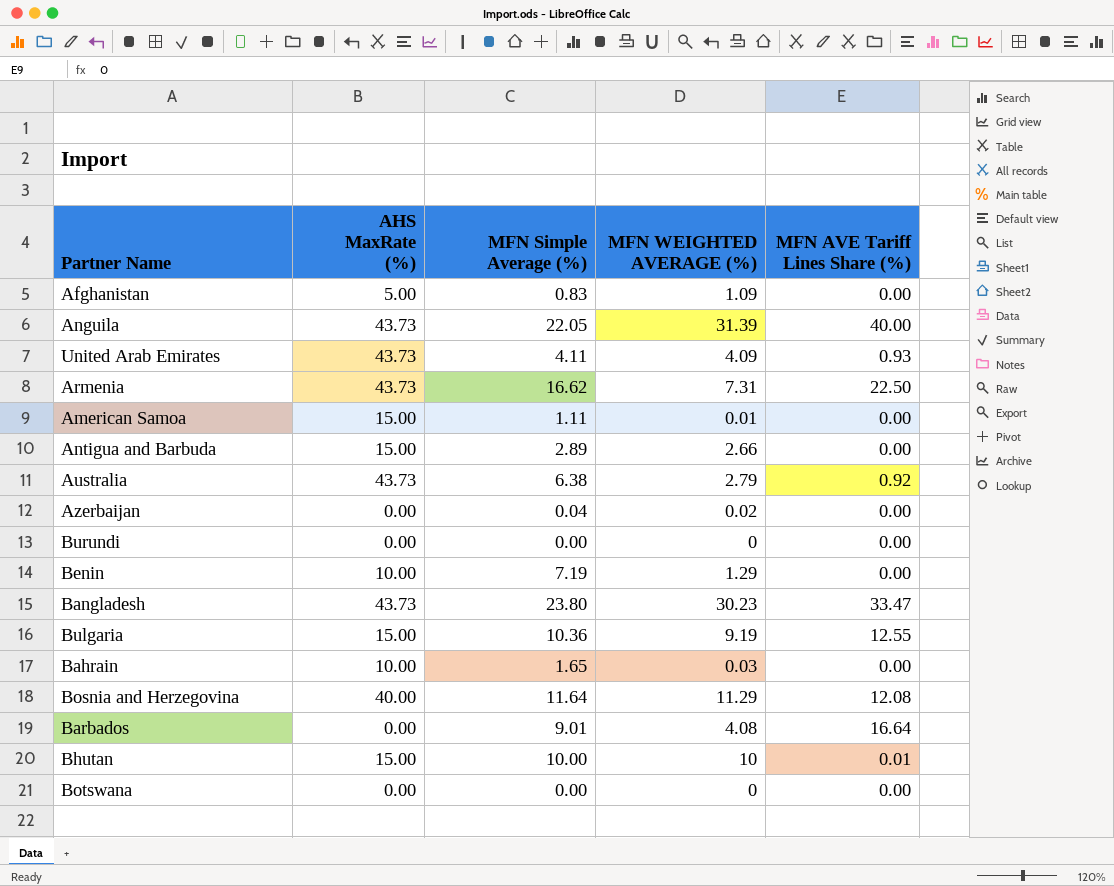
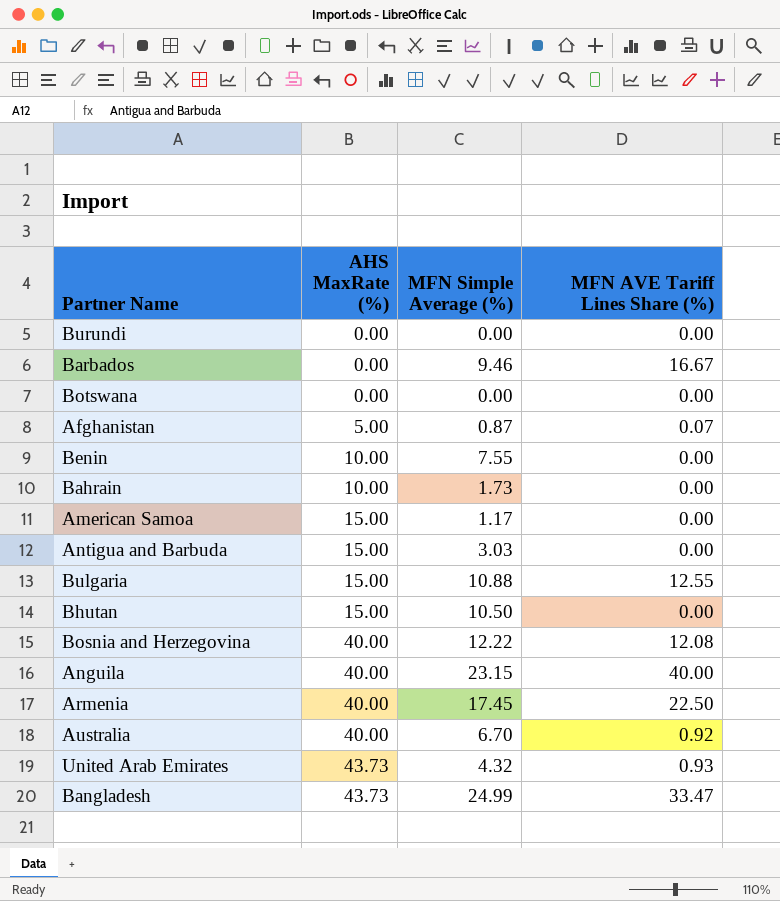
row order: none -> AHS MaxRate (%) ascending
column MFN WEIGHTED AVERAGE (%) | position: 4 -> none
row Azerbaijan: 0.00 | 0.04 | 0.02 | 0.00 -> none
Barbados | MFN Simple Average (%): 9.01 -> 9.46
Barbados | MFN AVE Tariff Lines Share (%): 16.64 -> 16.67
Afghanistan | MFN Simple Average (%): 0.83 -> 0.87
Afghanistan | MFN AVE Tariff Lines Share (%): 0.00 -> 0.07
Benin | MFN Simple Average (%): 7.19 -> 7.55
Bahrain | MFN Simple Average (%): 1.65 -> 1.73
American Samoa | MFN Simple Average (%): 1.11 -> 1.17
Antigua and Barbuda | MFN Simple Average (%): 2.89 -> 3.03
Bulgaria | MFN Simple Average (%): 10.36 -> 10.88
Bhutan | MFN Simple Average (%): 10.00 -> 10.50
Bhutan | MFN AVE Tariff Lines Share (%): 0.01 -> 0.00
Bosnia and Herzegovina | MFN Simple Average (%): 11.64 -> 12.22
Anguila | AHS MaxRate (%): 43.73 -> 40.00
Anguila | MFN Simple Average (%): 22.05 -> 23.15
Armenia | AHS MaxRate (%): 43.73 -> 40.00
Armenia | MFN Simple Average (%): 16.62 -> 17.45
Australia | AHS MaxRate (%): 43.73 -> 40.00
Australia | MFN Simple Average (%): 6.38 -> 6.70
United Arab Emirates | MFN Simple Average (%): 4.11 -> 4.32
Bangladesh | MFN Simple Average (%): 23.80 -> 24.99

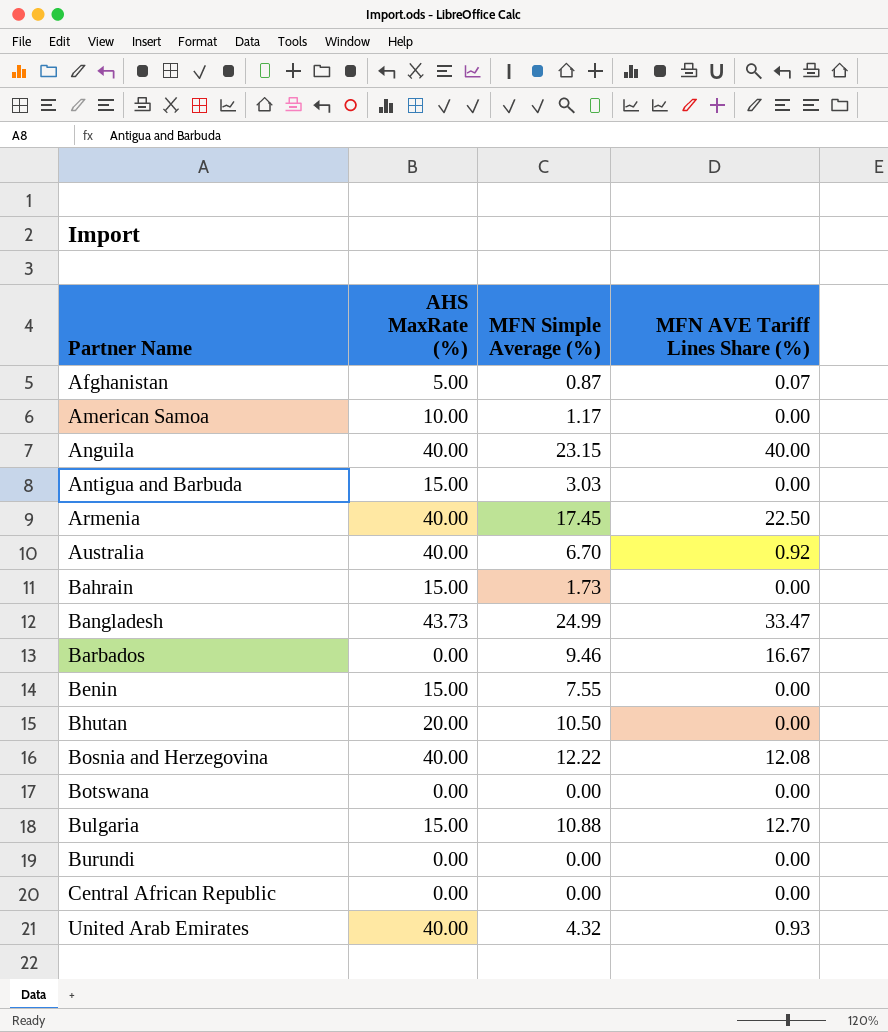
row order: AHS MaxRate (%) ascending -> Partner Name ascending
American Samoa | AHS MaxRate (%): 15.00 -> 10.00
Bahrain | AHS MaxRate (%): 10.00 -> 15.00
Benin | AHS MaxRate (%): 10.00 -> 15.00
Bhutan | AHS MaxRate (%): 15.00 -> 20.00
Bulgaria | MFN AVE Tariff Lines Share (%): 12.55 -> 12.70
row Central African Republic: none -> 0.00 | 0.00 | 0.00
United Arab Emirates | AHS MaxRate (%): 43.73 -> 40.00

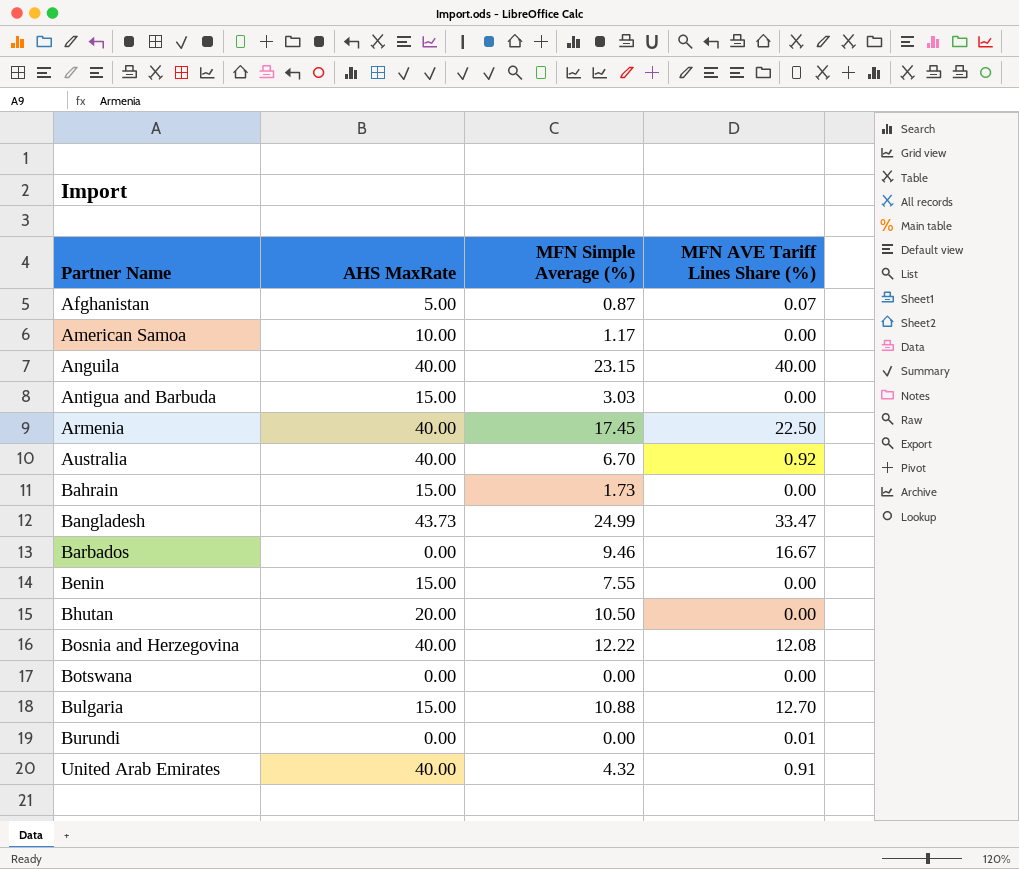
column name: AHS MaxRate (%) -> AHS MaxRate
row Central African Republic: 0.00 | 0.00 | 0.00 -> none
Burundi | MFN AVE Tariff Lines Share (%): 0.00 -> 0.01
United Arab Emirates | MFN AVE Tariff Lines Share (%): 0.93 -> 0.91

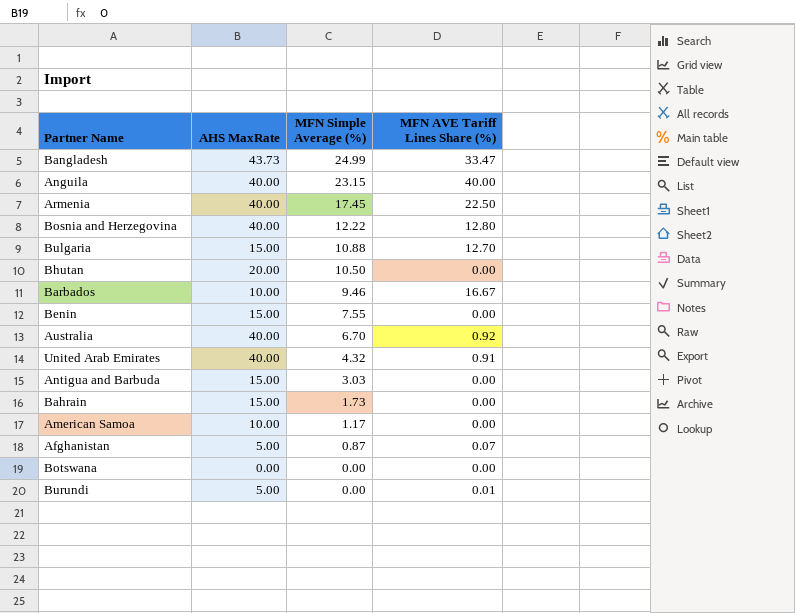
row order: Partner Name ascending -> MFN Simple Average (%) descending
Bosnia and Herzegovina | MFN AVE Tariff Lines Share (%): 12.08 -> 12.80
Barbados | AHS MaxRate: 0.00 -> 10.00
Burundi | AHS MaxRate: 0.00 -> 5.00

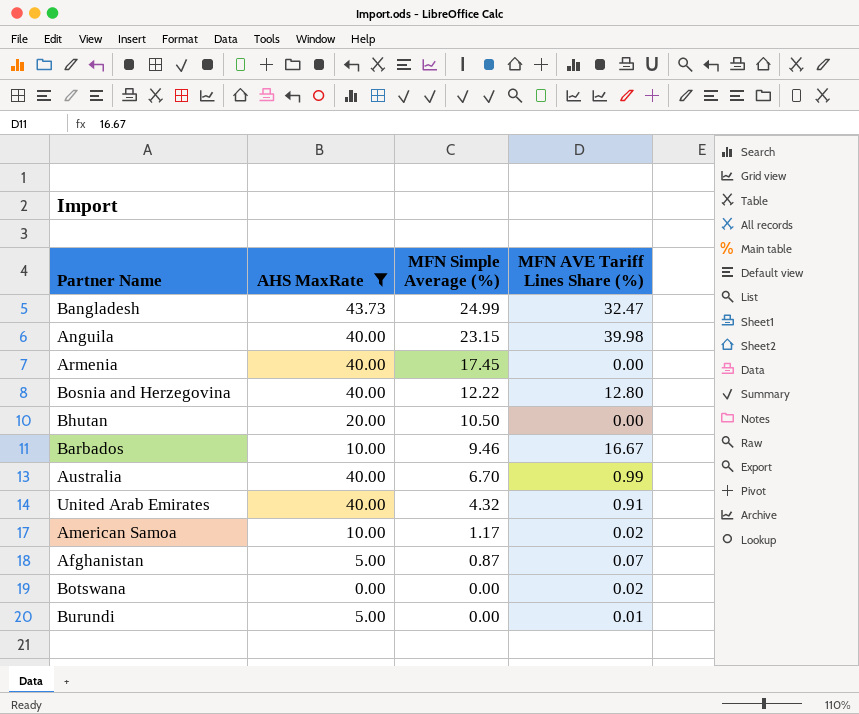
filter: none -> AHS MaxRate != 15.00
Bangladesh | MFN AVE Tariff Lines Share (%): 33.47 -> 32.47
Anguila | MFN AVE Tariff Lines Share (%): 40.00 -> 39.98
Armenia | MFN AVE Tariff Lines Share (%): 22.50 -> 0.00
Australia | MFN AVE Tariff Lines Share (%): 0.92 -> 0.99
American Samoa | MFN AVE Tariff Lines Share (%): 0.00 -> 0.02
Botswana | MFN AVE Tariff Lines Share (%): 0.00 -> 0.02

